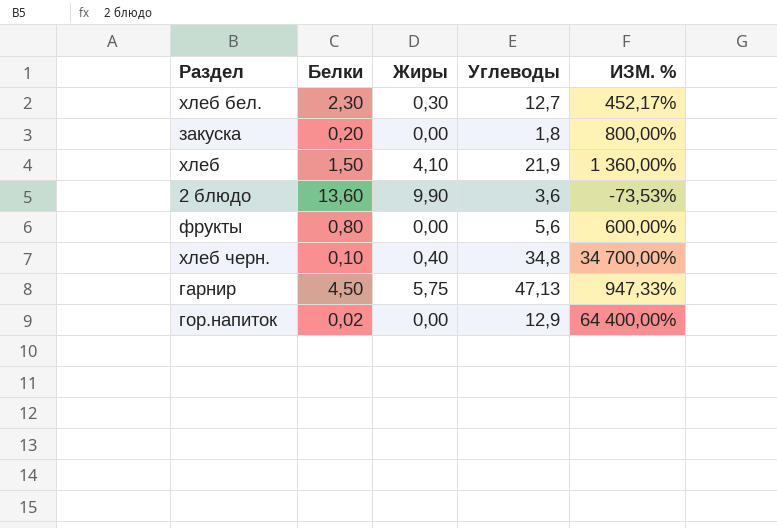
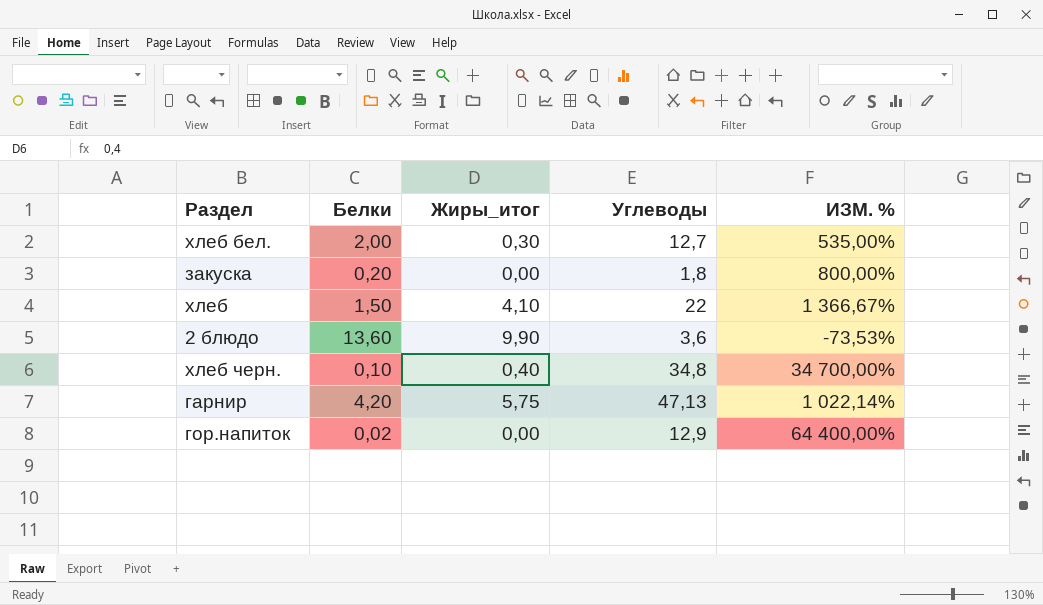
column name: Жиры -> Жиры_итог
row фрукты: 0,80 | 0,00 | 5,6 | 600,00% -> none
хлеб бел. | Белки: 2,30 -> 2,00
хлеб бел. | ИЗМ. %: 452,17% -> 535,00%
хлеб | Углеводы: 21,9 -> 22
хлеб | ИЗМ. %: 1 360,00% -> 1 366,67%
гарнир | Белки: 4,50 -> 4,20
гарнир | ИЗМ. %: 947,33% -> 1 022,14%

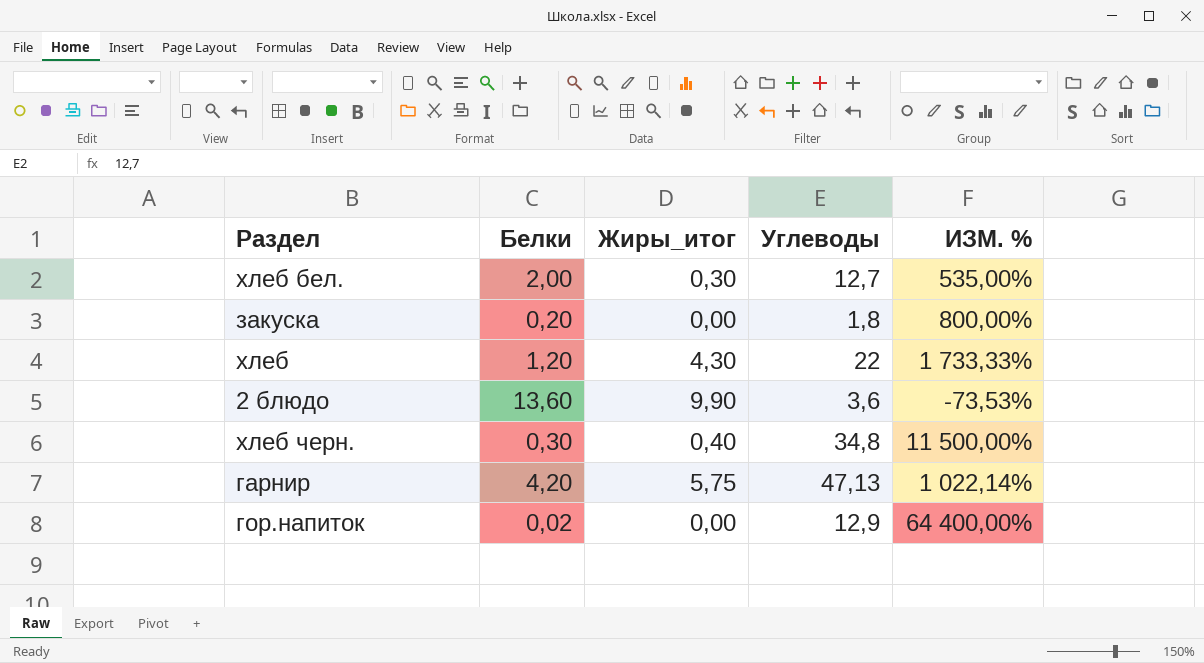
хлеб | Белки: 1,50 -> 1,20
хлеб | Жиры_итог: 4,10 -> 4,30
хлеб | ИЗМ. %: 1 366,67% -> 1 733,33%
хлеб черн. | Белки: 0,10 -> 0,30
хлеб черн. | ИЗМ. %: 34 700,00% -> 11 500,00%

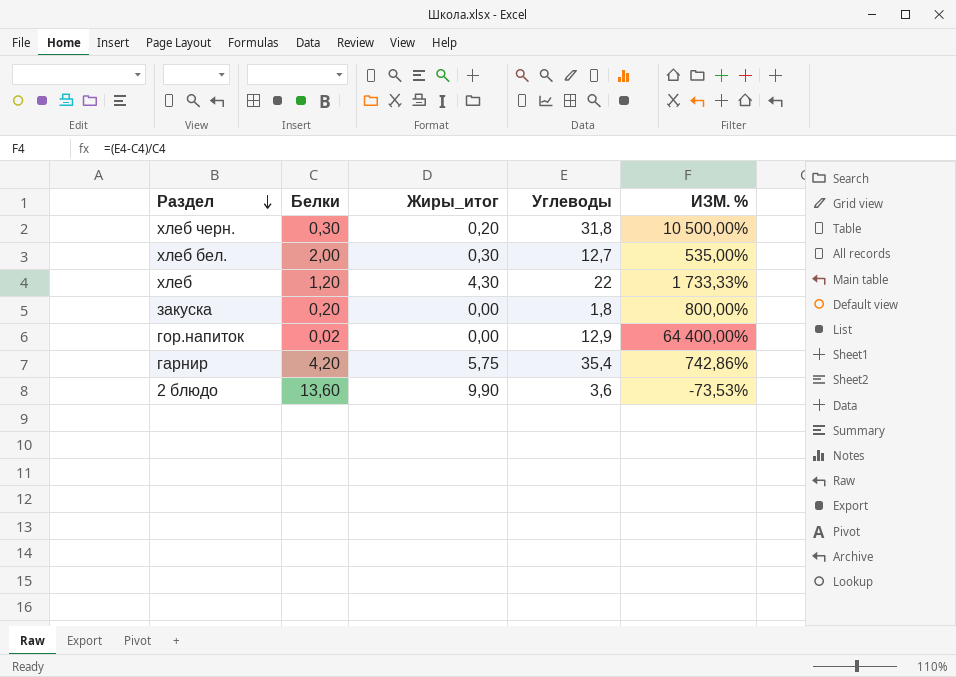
row order: none -> Раздел descending
хлеб черн. | Жиры_итог: 0,40 -> 0,20
хлеб черн. | Углеводы: 34,8 -> 31,8
хлеб черн. | ИЗМ. %: 11 500,00% -> 10 500,00%
гарнир | Углеводы: 47,13 -> 35,4
гарнир | ИЗМ. %: 1 022,14% -> 742,86%

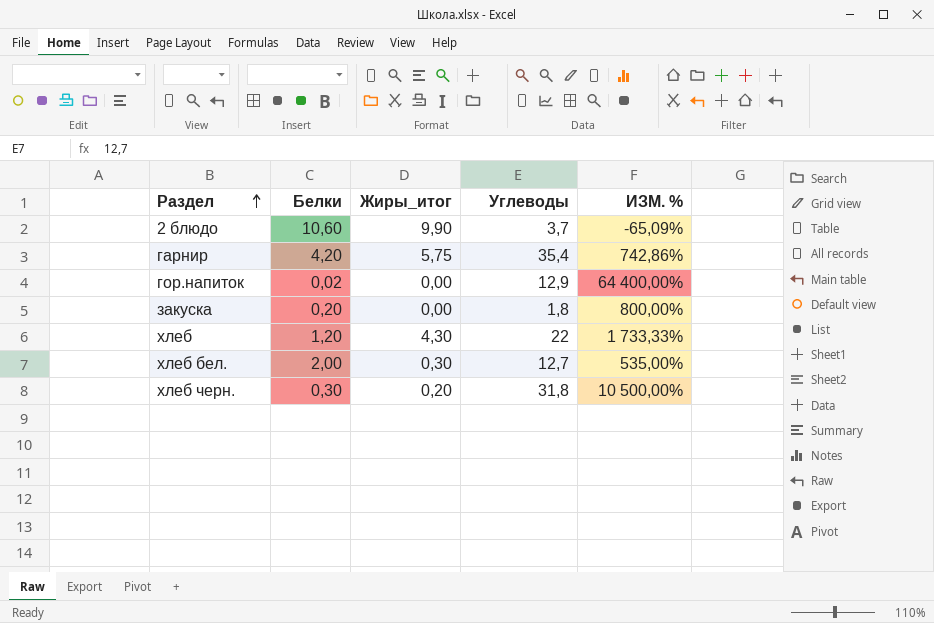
row order: Раздел descending -> Раздел ascending
2 блюдо | Белки: 13,60 -> 10,60
2 блюдо | Углеводы: 3,6 -> 3,7
2 блюдо | ИЗМ. %: -73,53% -> -65,09%

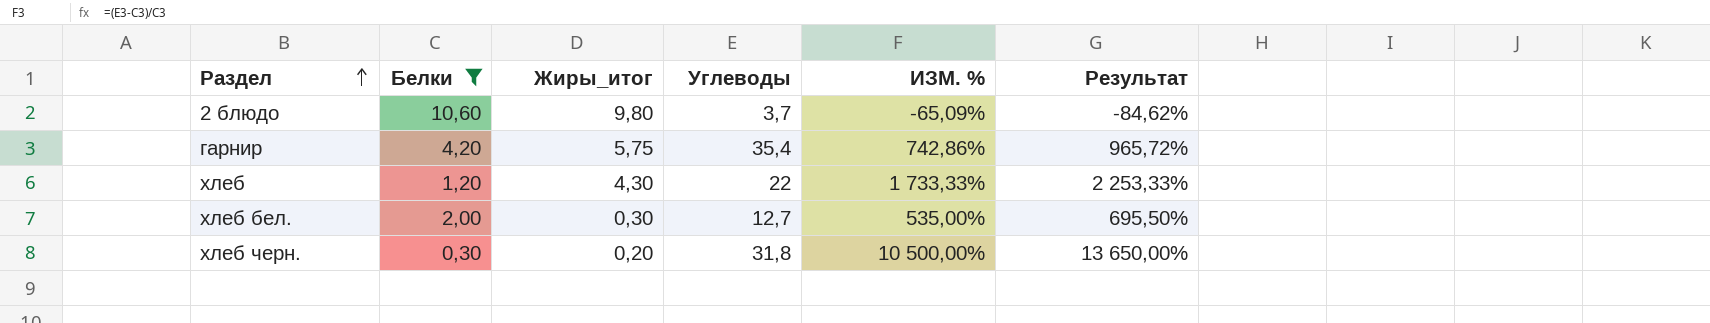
filter: none -> Белки >= 0,30
column Результат | formula: none -> [ИЗМ. %] * 1,3
2 блюдо | Жиры_итог: 9,90 -> 9,80

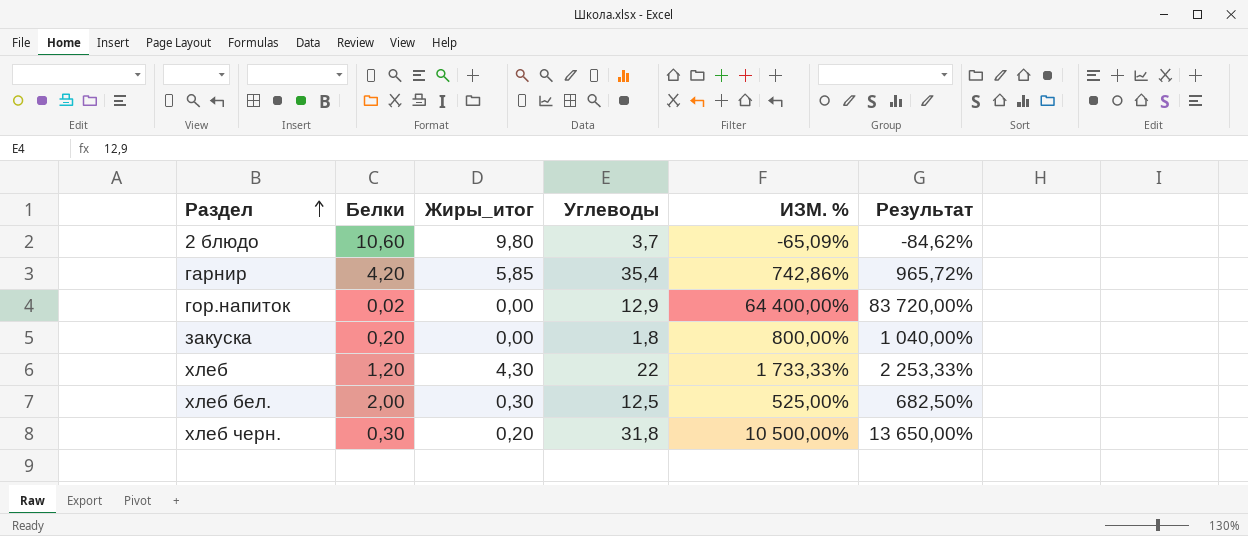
filter: Белки >= 0,30 -> none
гарнир | Жиры_итог: 5,75 -> 5,85
хлеб бел. | Углеводы: 12,7 -> 12,5
хлеб бел. | ИЗМ. %: 535,00% -> 525,00%
хлеб бел. | Результат: 695,50% -> 682,50%

